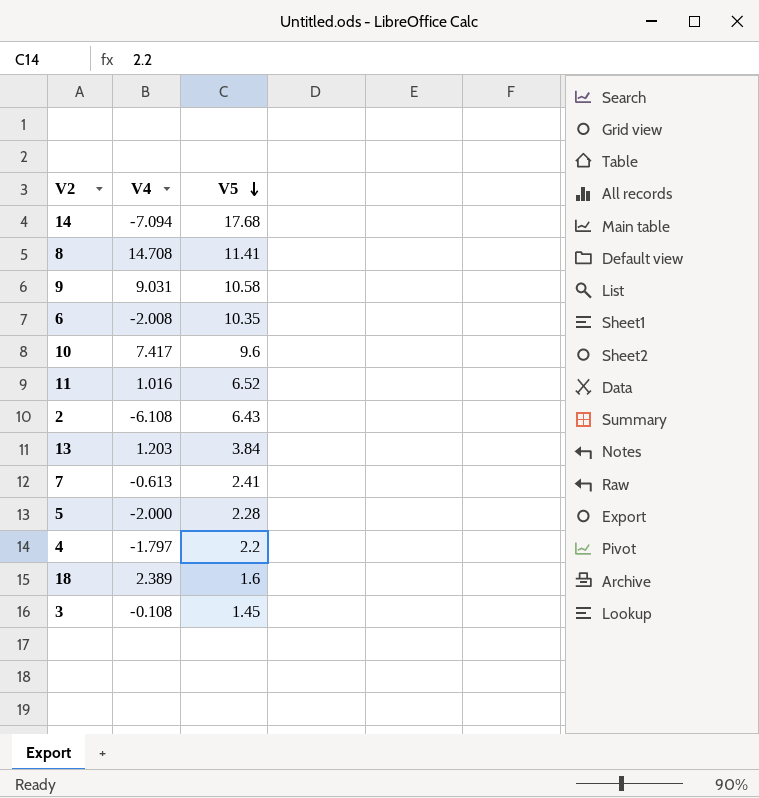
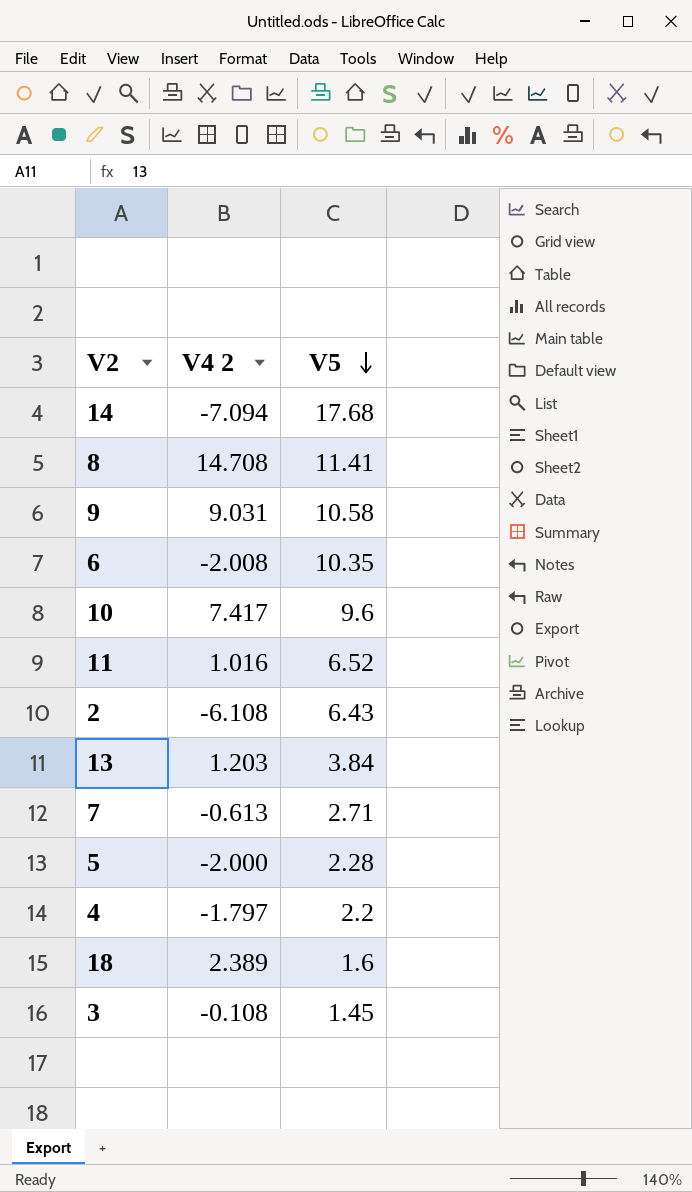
column name: V4 -> V4 2
7 | V5: 2.41 -> 2.71

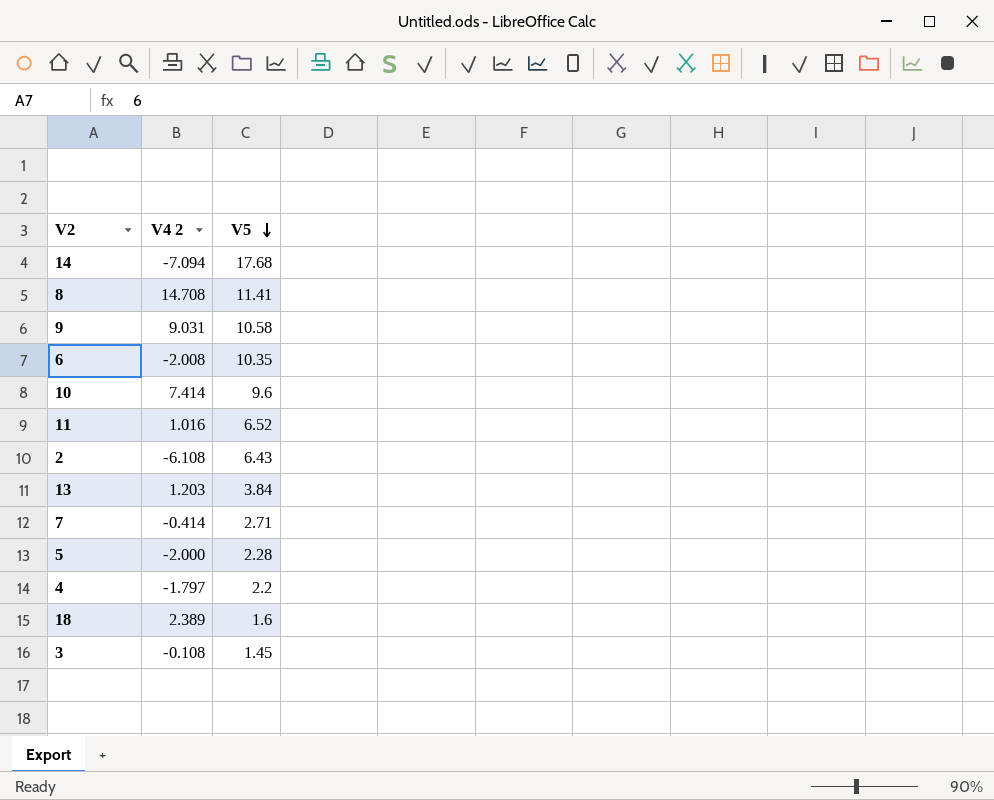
10 | V4 2: 7.417 -> 7.414
7 | V4 2: -0.613 -> -0.414

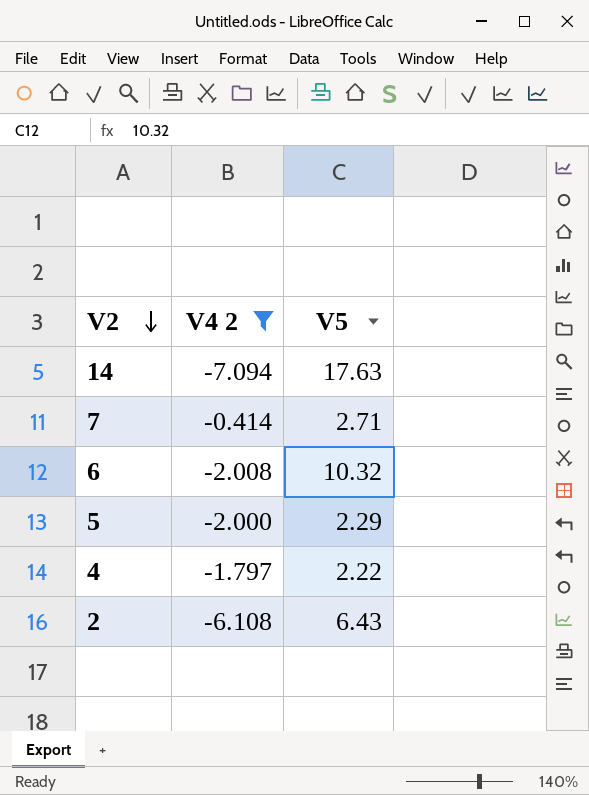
filter: none -> V4 2 <= -0.414
row order: V5 descending -> V2 descending
14 | V5: 17.68 -> 17.63
6 | V5: 10.35 -> 10.32
5 | V5: 2.28 -> 2.29
4 | V5: 2.2 -> 2.22

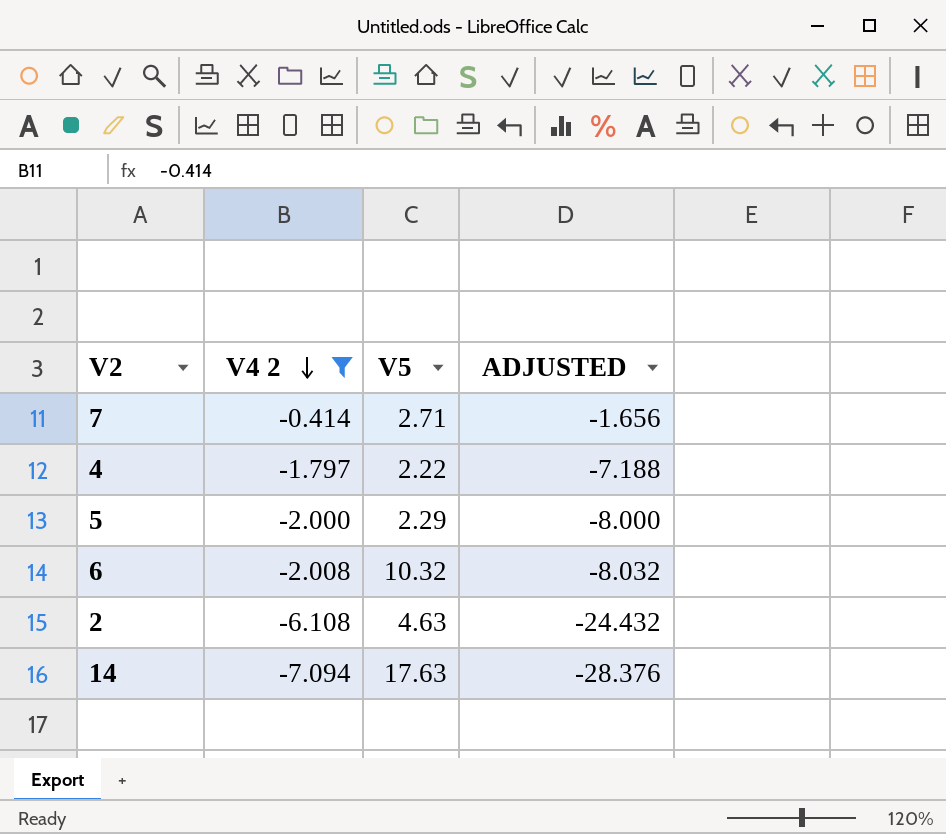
row order: V2 descending -> V4 2 descending
column ADJUSTED | formula: none -> [V4 2] * 4
2 | V5: 6.43 -> 4.63

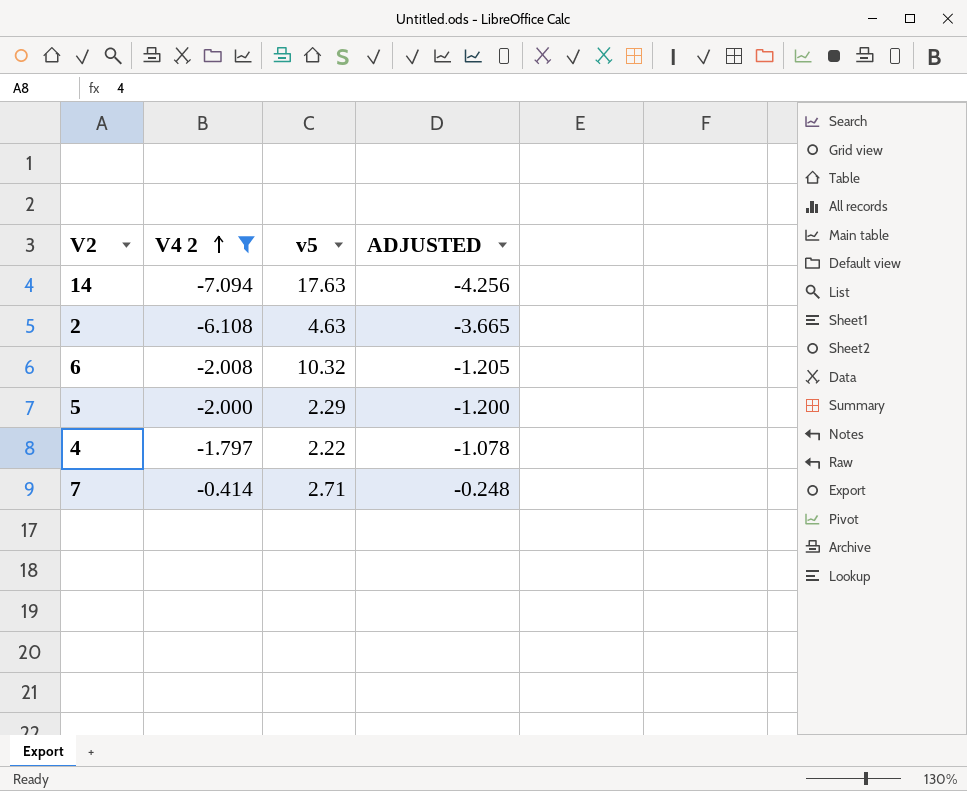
row order: V4 2 descending -> V4 2 ascending
column name: V5 -> v5
column ADJUSTED | formula: [V4 2] * 4 -> [V4 2] * 0.6

